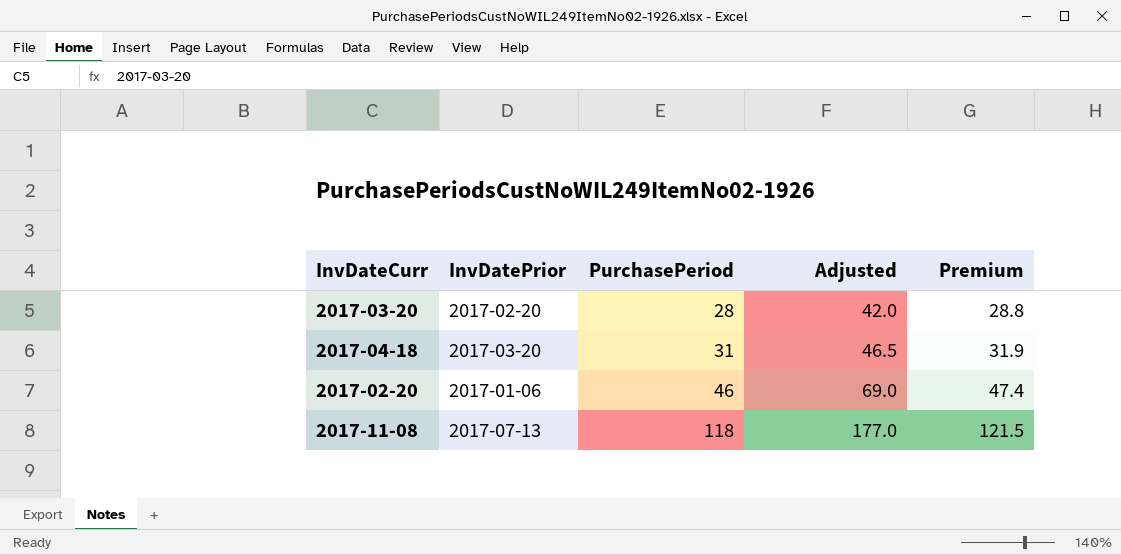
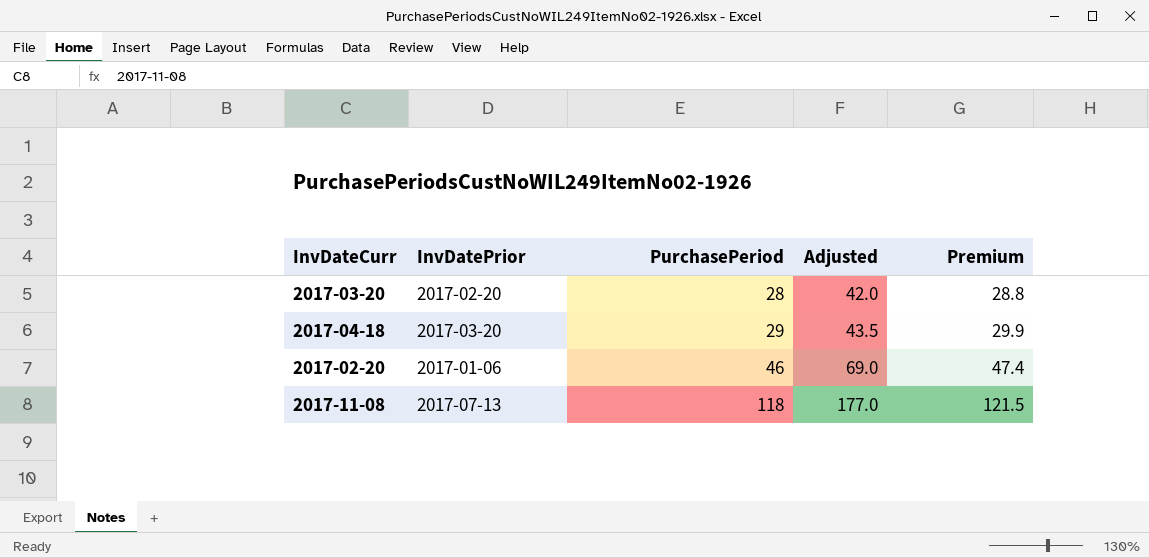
2017-04-18 | PurchasePeriod: 31 -> 29
2017-04-18 | Adjusted: 46.5 -> 43.5
2017-04-18 | Premium: 31.9 -> 29.9

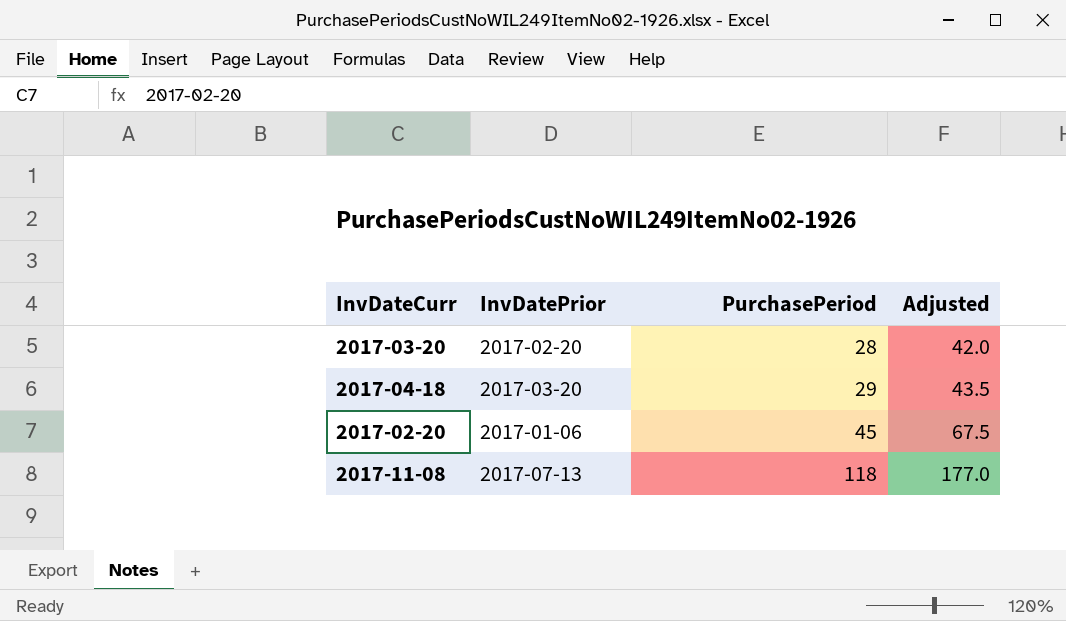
column Premium | formula: [PurchasePeriod] * 1.03 -> none
2017-02-20 | PurchasePeriod: 46 -> 45
2017-02-20 | Adjusted: 69.0 -> 67.5

